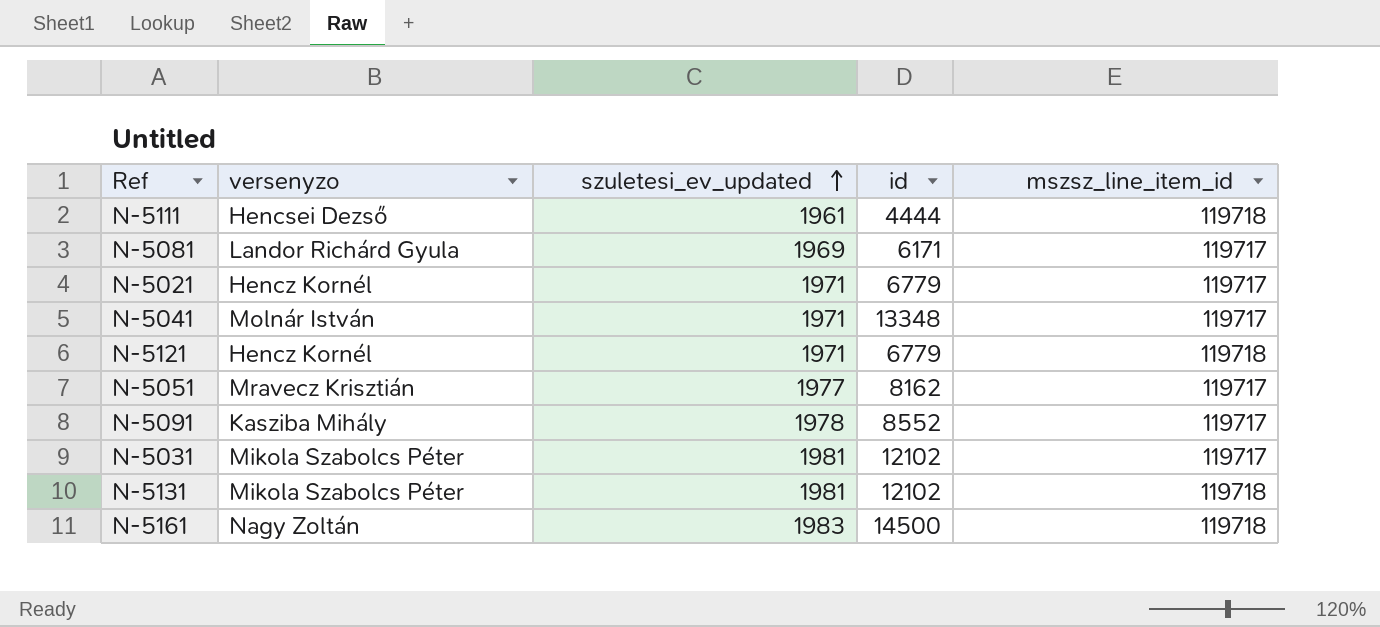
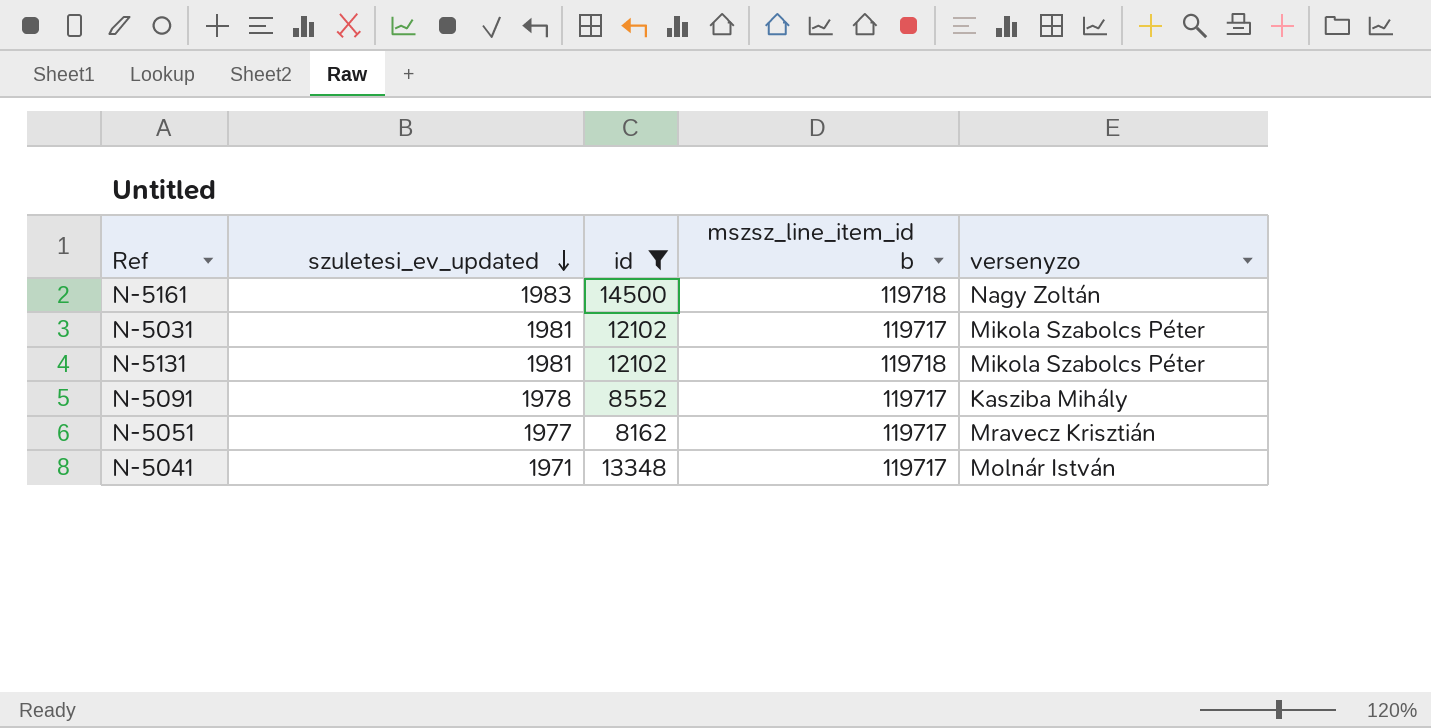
filter: none -> id >= 8162
row order: szuletesi_ev_updated ascending -> szuletesi_ev_updated descending
column name: mszsz_line_item_id -> mszsz_line_item_id b
column versenyzo | position: 2 -> 5

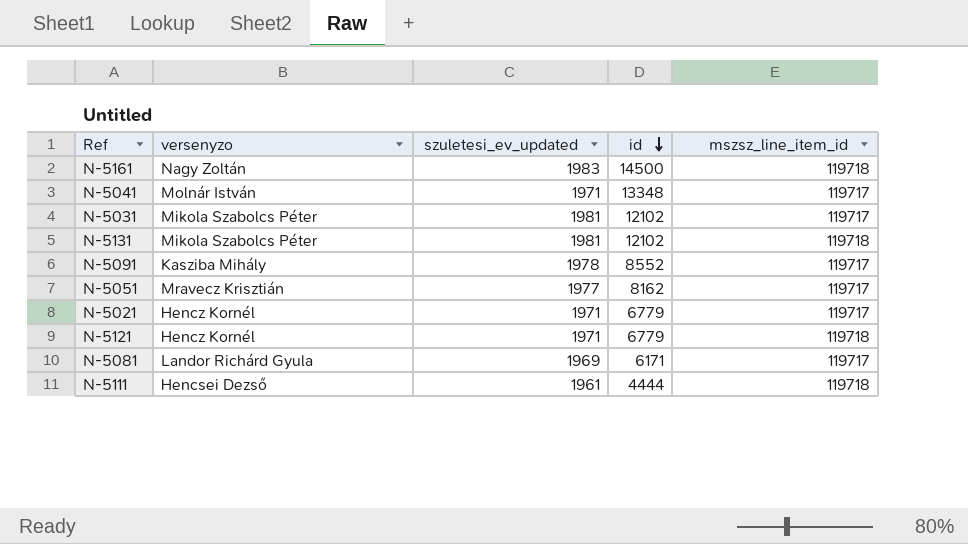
filter: id >= 8162 -> none
row order: szuletesi_ev_updated descending -> id descending
column versenyzo | position: 5 -> 2
column name: mszsz_line_item_id b -> mszsz_line_item_id

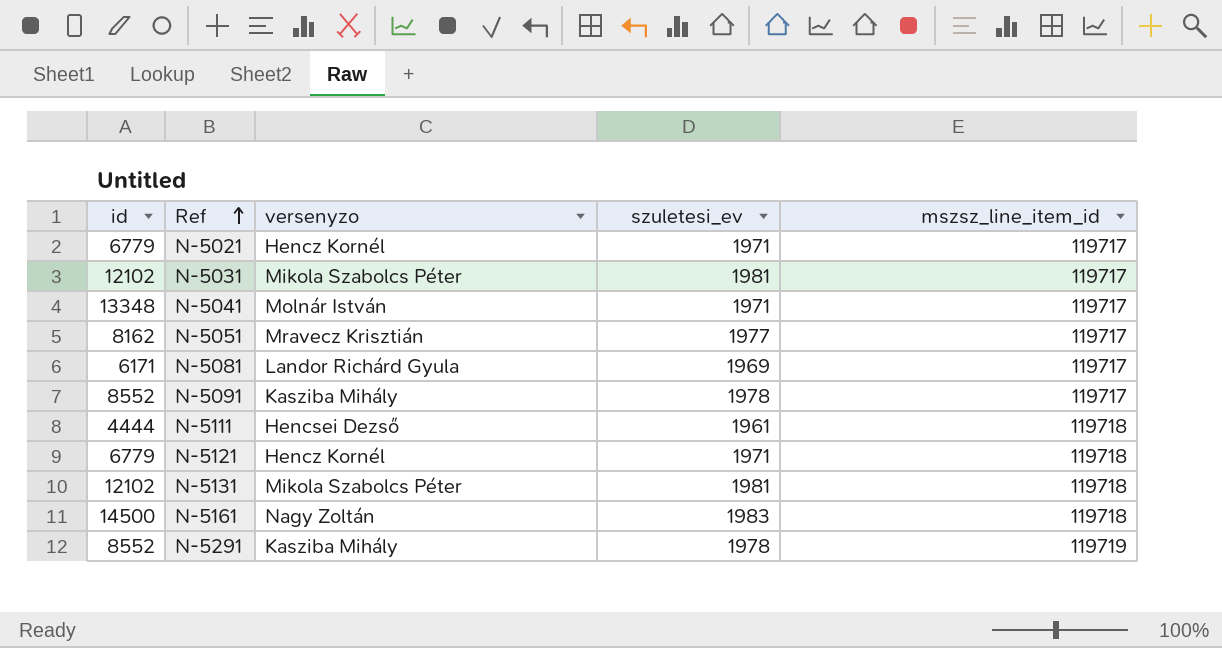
row order: id descending -> Ref ascending
column id | position: 4 -> 1
column name: szuletesi_ev_updated -> szuletesi_ev
row N-5291: none -> 8552 | Kasziba Mihály | 1978 | 119719

